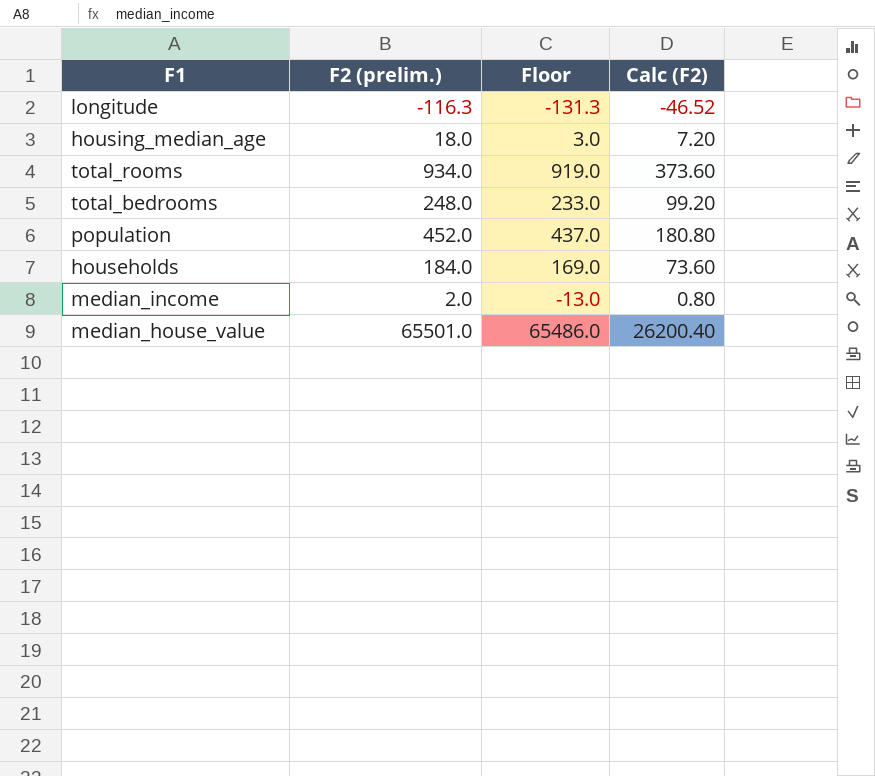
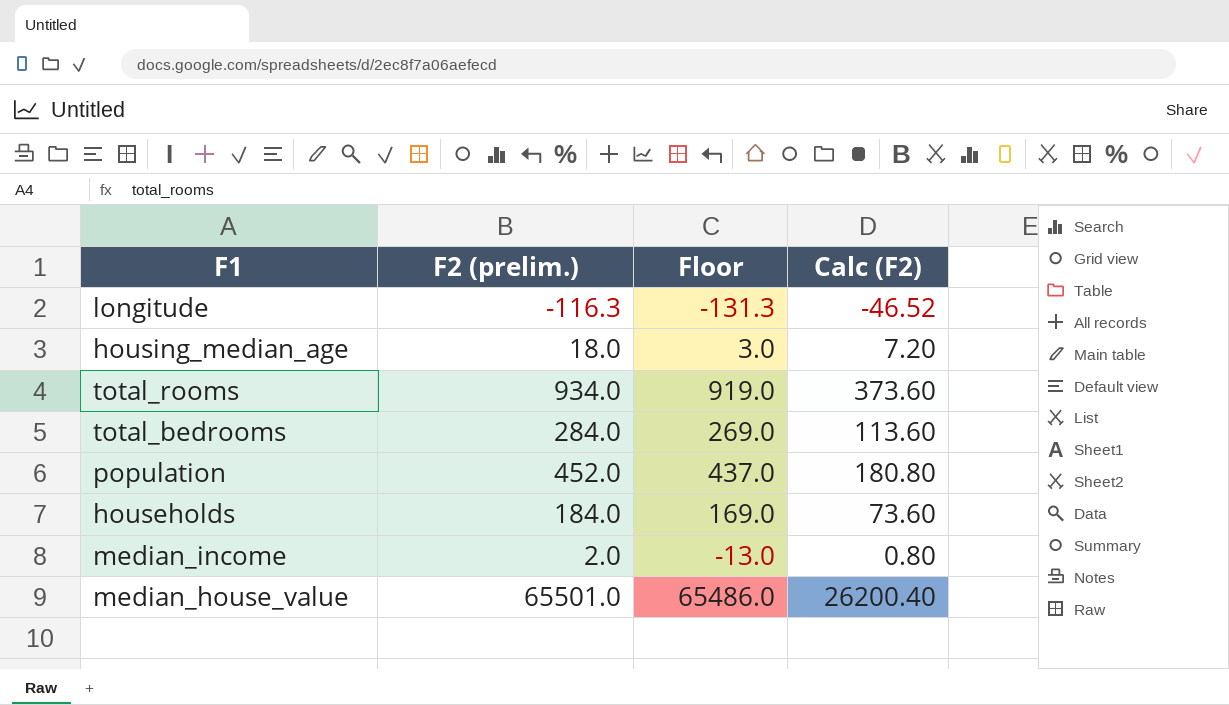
total_bedrooms | F2 (prelim.): 248.0 -> 284.0
total_bedrooms | Floor: 233.0 -> 269.0
total_bedrooms | Calc (F2): 99.20 -> 113.60

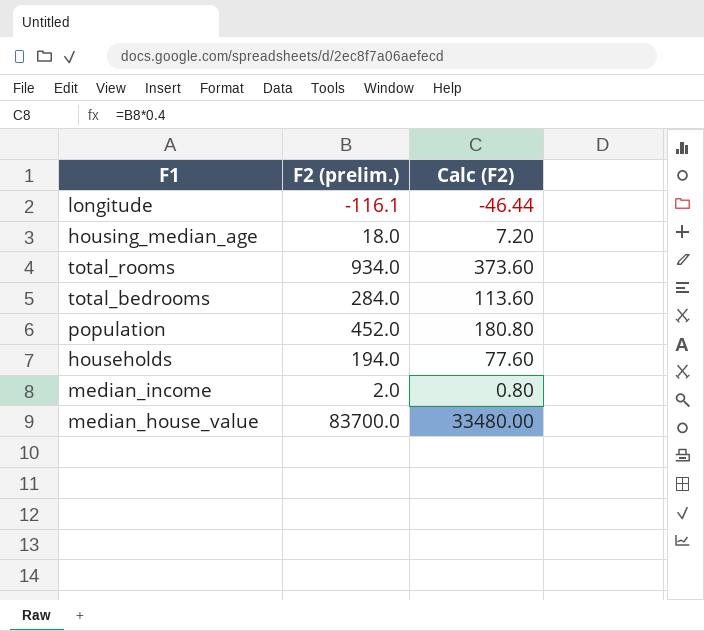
column Floor | formula: [F2 (prelim.)] - 15 -> none
longitude | F2 (prelim.): -116.3 -> -116.1
longitude | Calc (F2): -46.52 -> -46.44
households | F2 (prelim.): 184.0 -> 194.0
households | Calc (F2): 73.60 -> 77.60
median_house_value | F2 (prelim.): 65501.0 -> 83700.0
median_house_value | Calc (F2): 26200.40 -> 33480.00

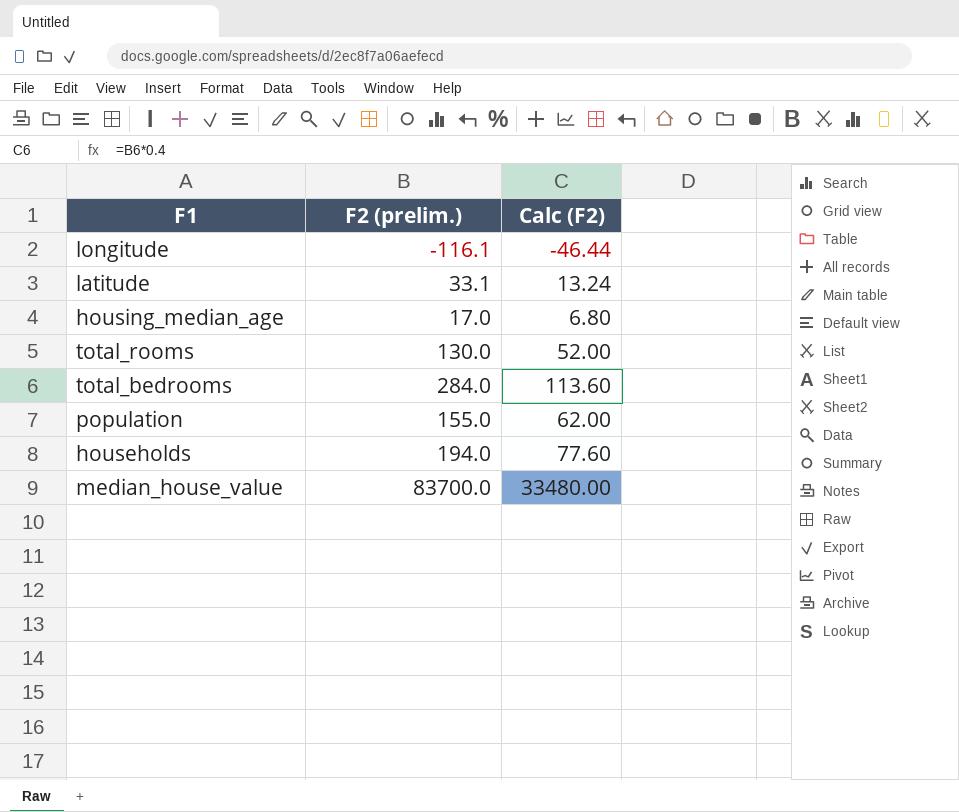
row median_income: 2.0 | 0.80 -> none
row latitude: none -> 33.1 | 13.24
housing_median_age | F2 (prelim.): 18.0 -> 17.0
housing_median_age | Calc (F2): 7.20 -> 6.80
total_rooms | F2 (prelim.): 934.0 -> 130.0
total_rooms | Calc (F2): 373.60 -> 52.00
population | F2 (prelim.): 452.0 -> 155.0
population | Calc (F2): 180.80 -> 62.00

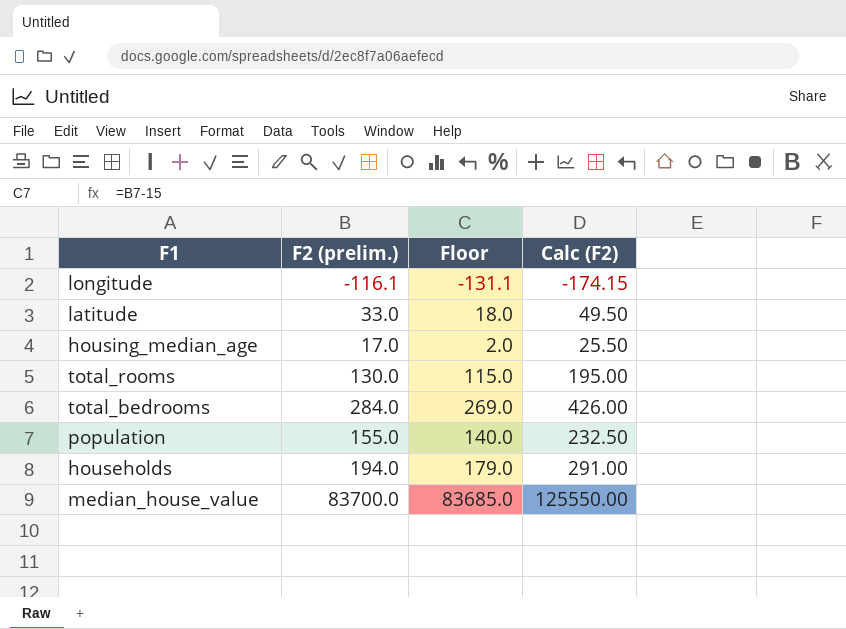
column Floor | formula: none -> [F2 (prelim.)] - 15
column Calc (F2) | formula: [F2 (prelim.)] * 0.4 -> [F2 (prelim.)] * 1.5
latitude | F2 (prelim.): 33.1 -> 33.0

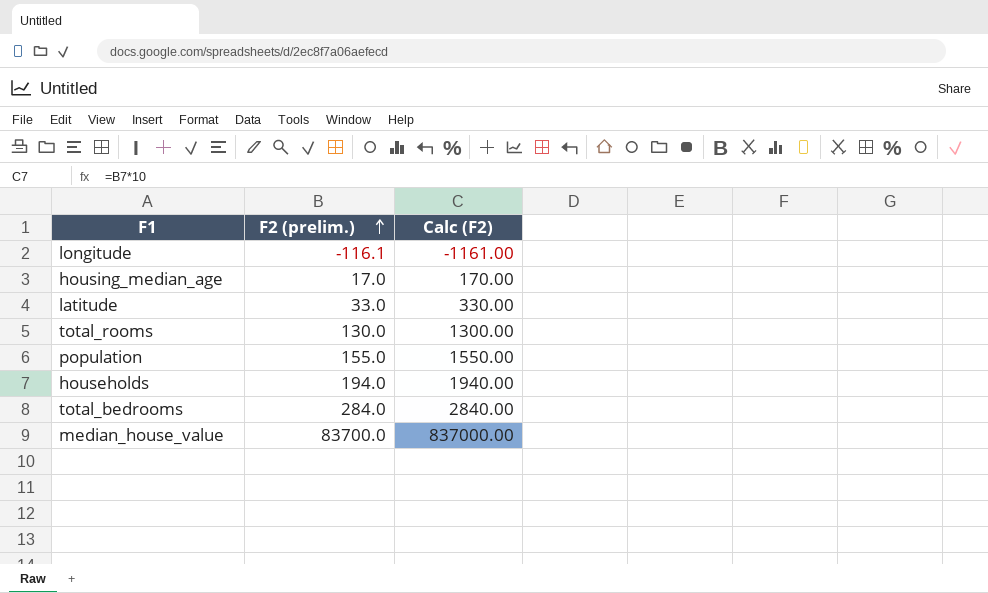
row order: none -> F2 (prelim.) ascending
column Floor | formula: [F2 (prelim.)] - 15 -> none
column Calc (F2) | formula: [F2 (prelim.)] * 1.5 -> [F2 (prelim.)] * 10

